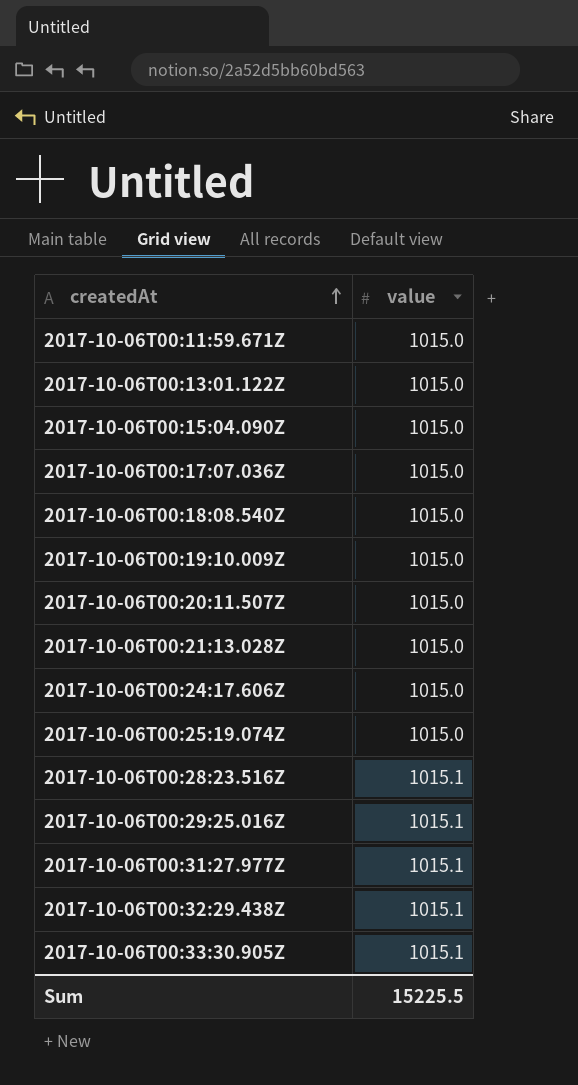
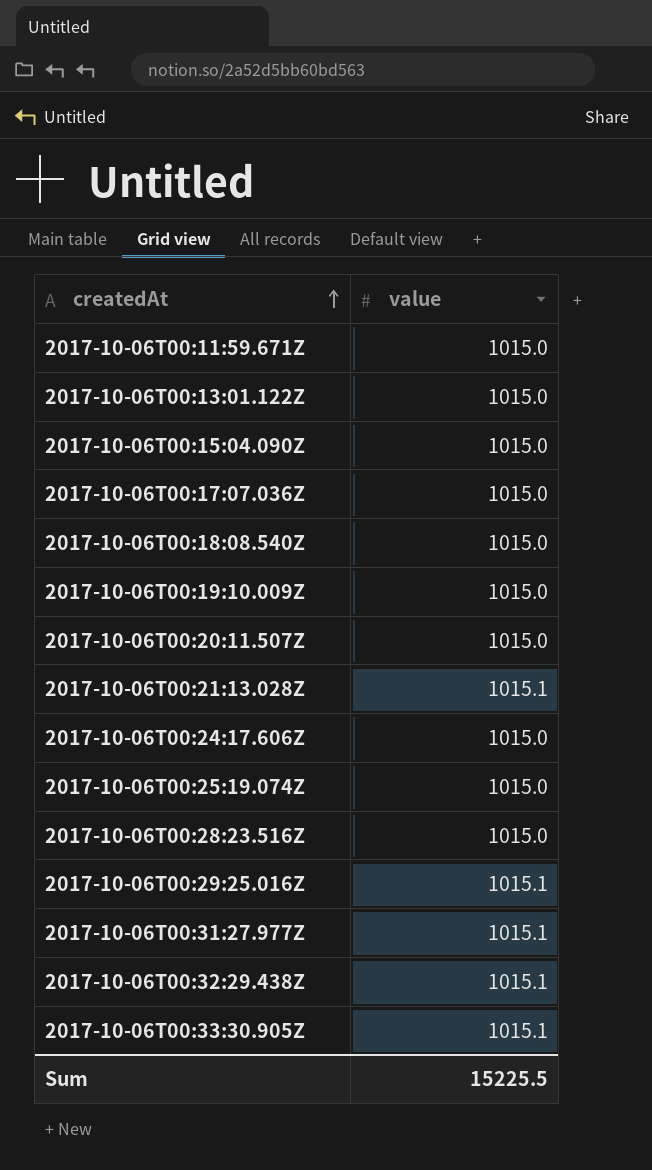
2017-10-06T00:21:13.028Z | value: 1015.0 -> 1015.1
2017-10-06T00:28:23.516Z | value: 1015.1 -> 1015.0

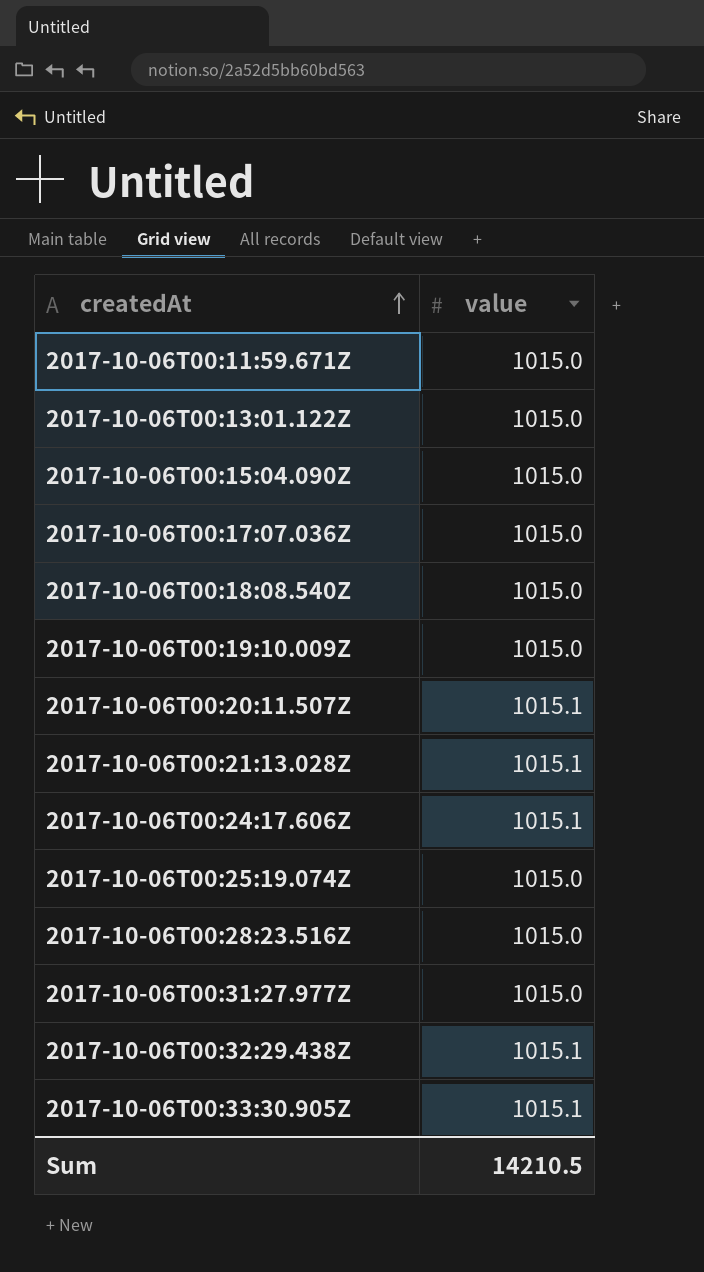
row 2017-10-06T00:29:25.016Z: 1015.1 -> none
2017-10-06T00:20:11.507Z | value: 1015.0 -> 1015.1
2017-10-06T00:24:17.606Z | value: 1015.0 -> 1015.1
2017-10-06T00:31:27.977Z | value: 1015.1 -> 1015.0
Sum | value: 15225.5 -> 14210.5

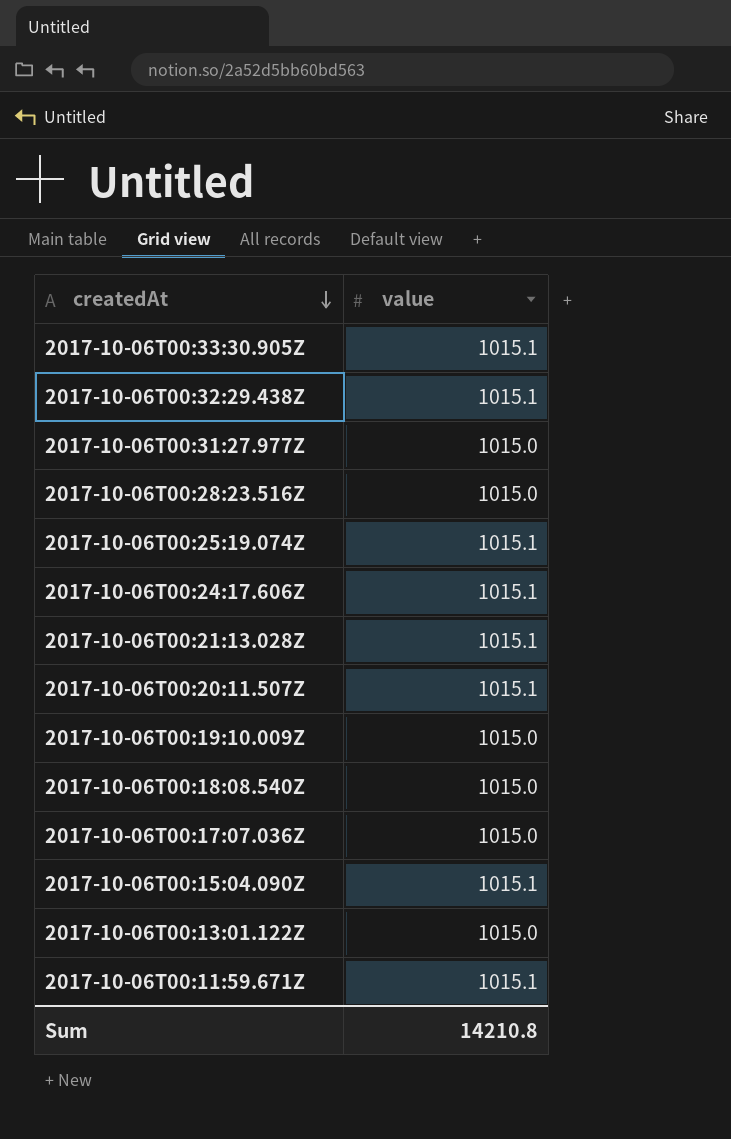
row order: createdAt ascending -> createdAt descending
2017-10-06T00:25:19.074Z | value: 1015.0 -> 1015.1
2017-10-06T00:15:04.090Z | value: 1015.0 -> 1015.1
2017-10-06T00:11:59.671Z | value: 1015.0 -> 1015.1
Sum | value: 14210.5 -> 14210.8

